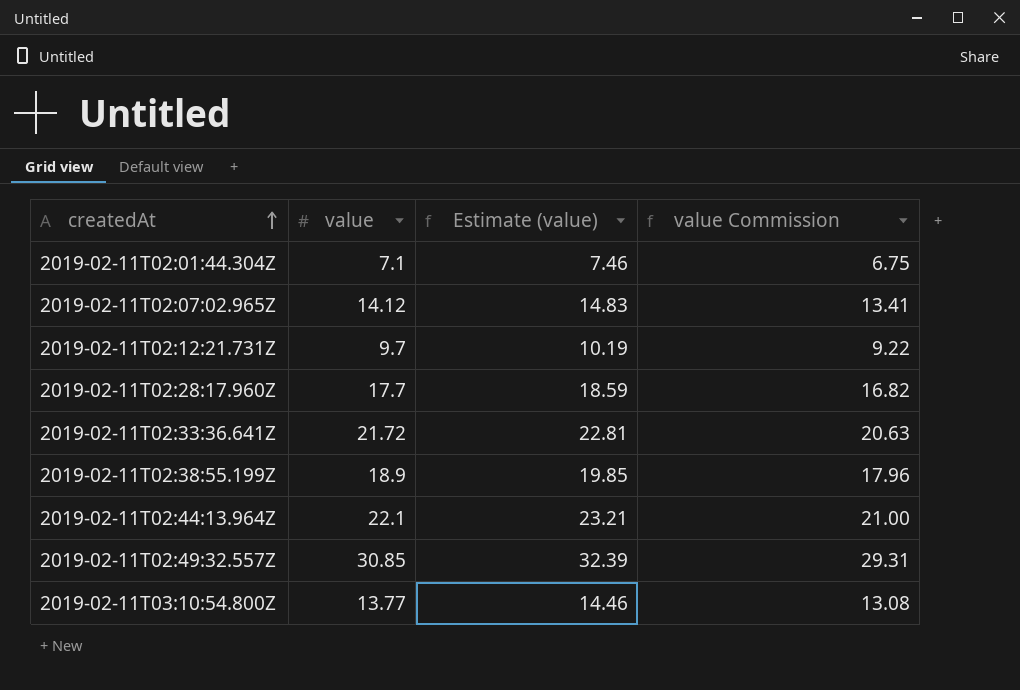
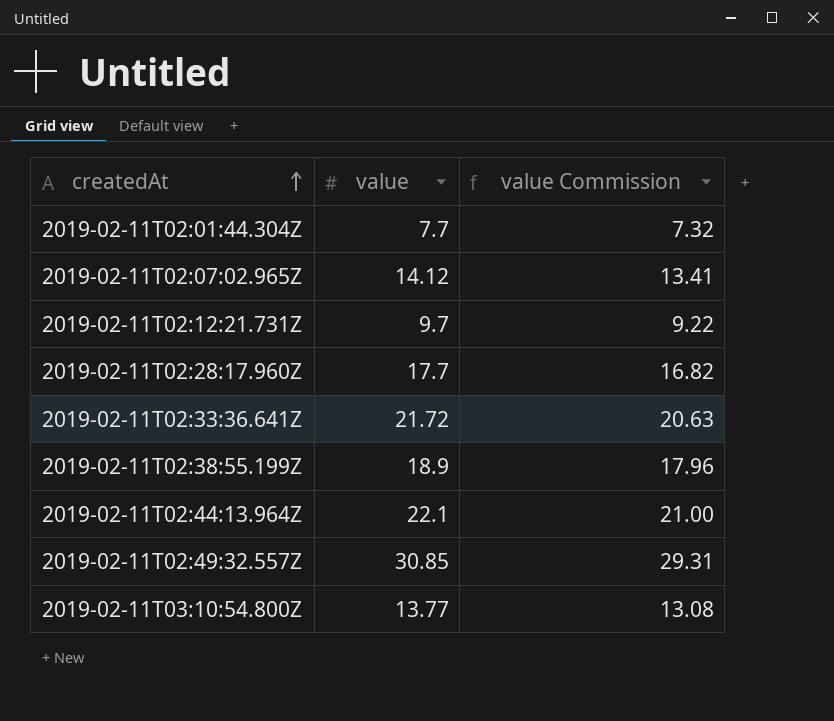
column Estimate (value) | formula: [value] * 1.05 -> none
2019-02-11T02:01:44.304Z | value: 7.1 -> 7.7
2019-02-11T02:01:44.304Z | value Commission: 6.75 -> 7.32

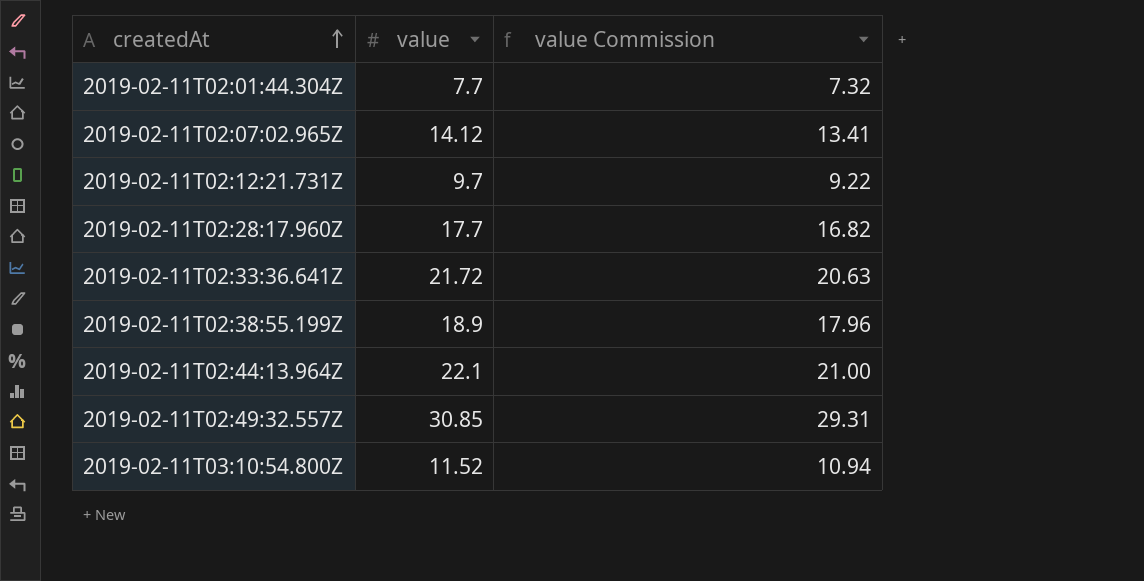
2019-02-11T03:10:54.800Z | value: 13.77 -> 11.52
2019-02-11T03:10:54.800Z | value Commission: 13.08 -> 10.94

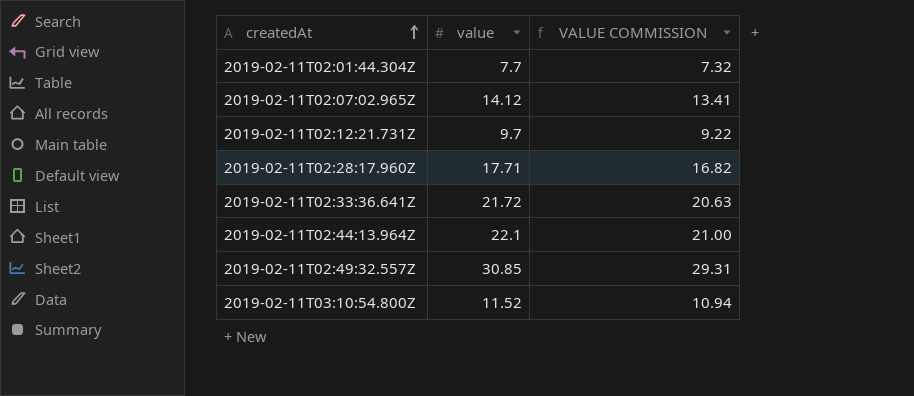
column name: value Commission -> VALUE COMMISSION
row 2019-02-11T02:38:55.199Z: 18.9 | 17.96 -> none
2019-02-11T02:28:17.960Z | value: 17.7 -> 17.71

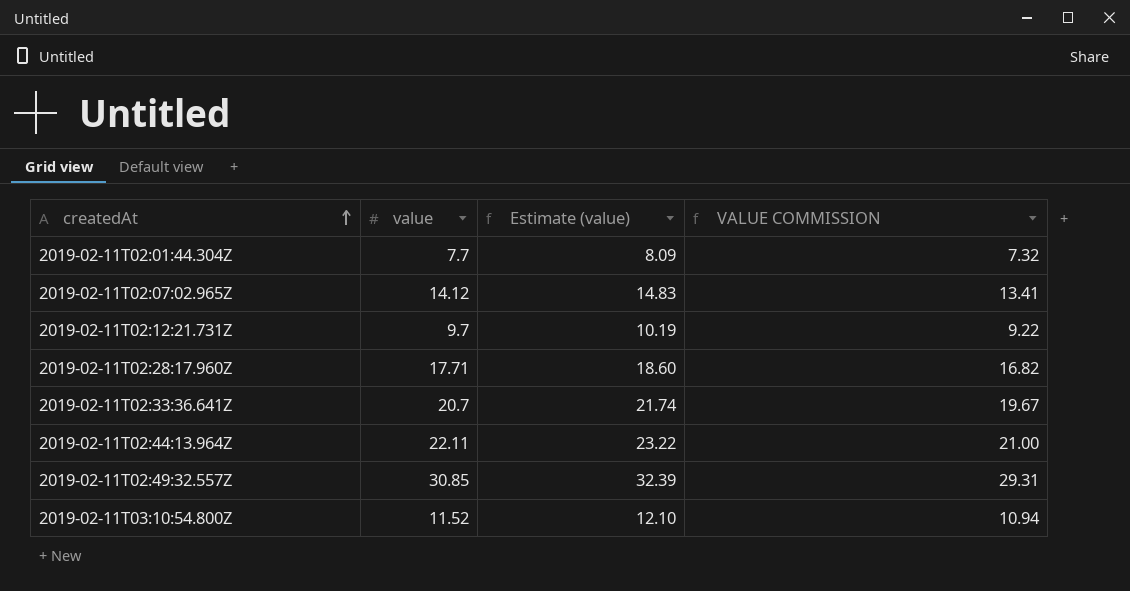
column Estimate (value) | formula: none -> [value] * 1.05
2019-02-11T02:33:36.641Z | value: 21.72 -> 20.7
2019-02-11T02:33:36.641Z | VALUE COMMISSION: 20.63 -> 19.67
2019-02-11T02:44:13.964Z | value: 22.1 -> 22.11

